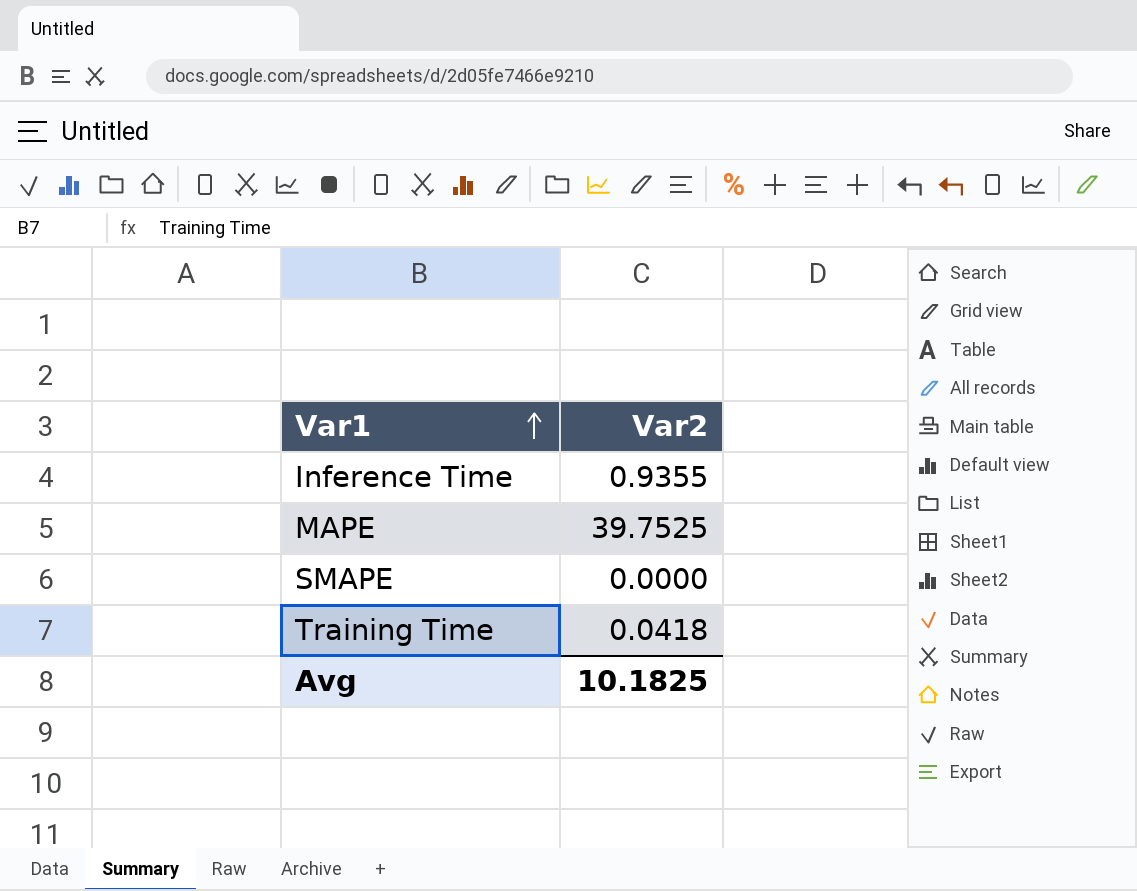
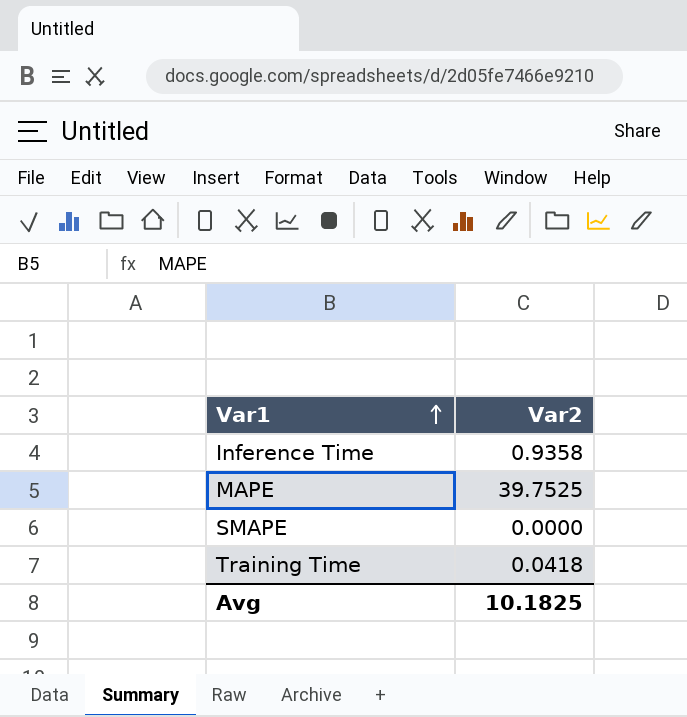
Inference Time | Var2: 0.9355 -> 0.9358

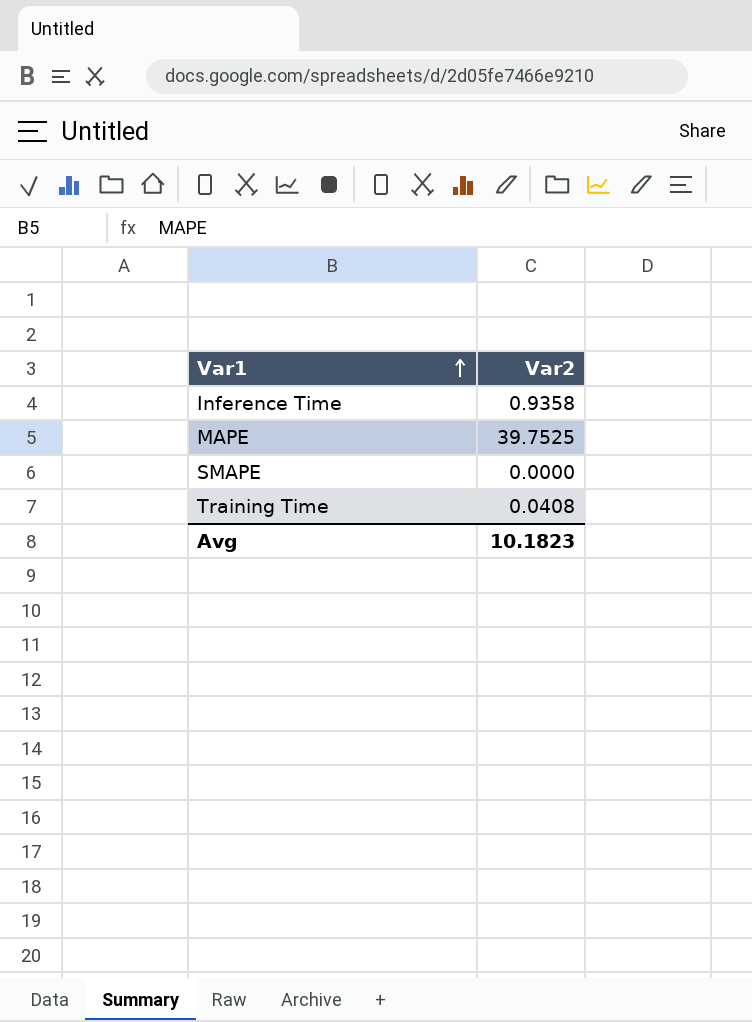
Training Time | Var2: 0.0418 -> 0.0408
Avg | Var2: 10.1825 -> 10.1823

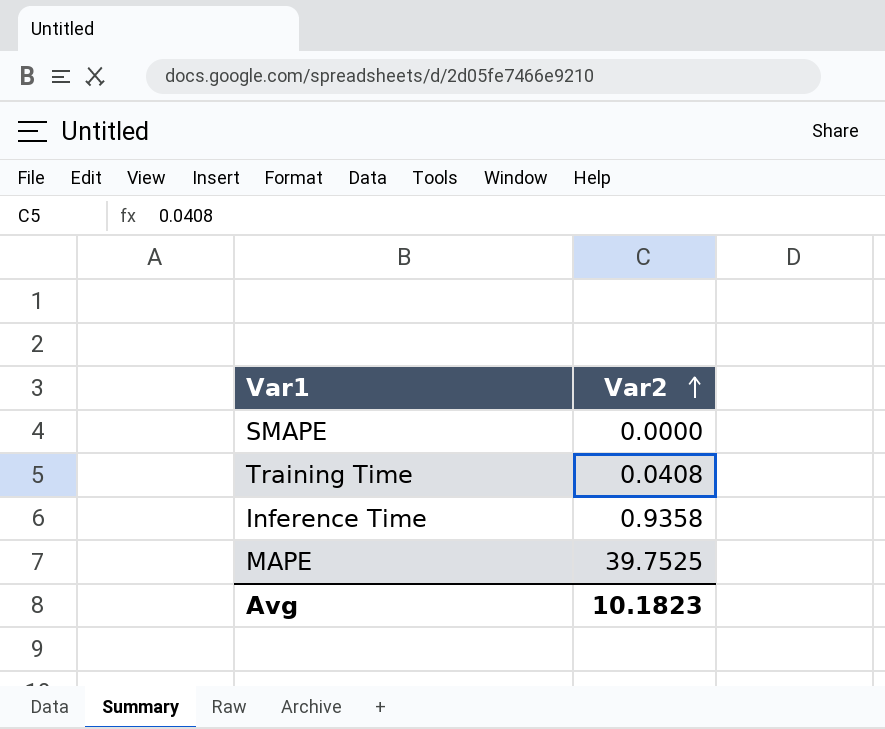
row order: Var1 ascending -> Var2 ascending

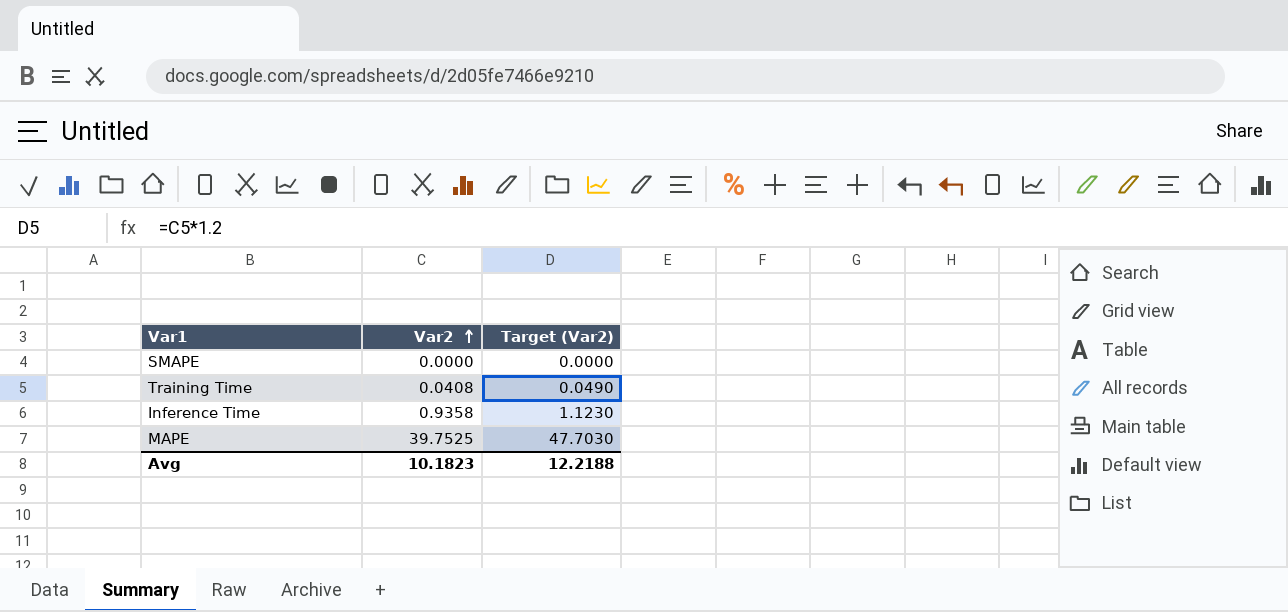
column Target (Var2) | formula: none -> [Var2] * 1.2

